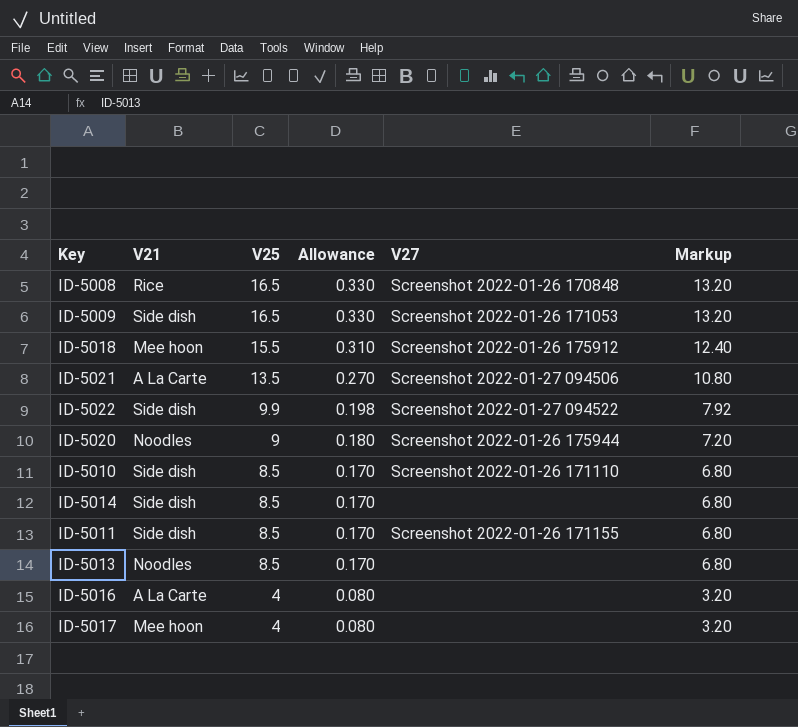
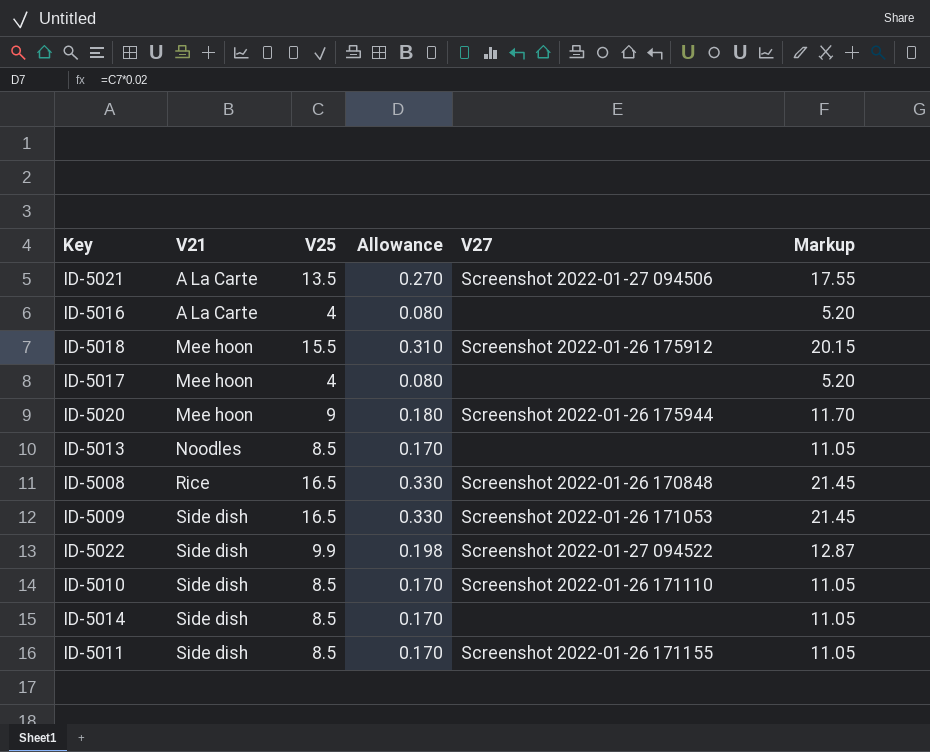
row order: V25 descending -> V21 ascending
column Markup | formula: [V25] * 0.8 -> [V25] * 1.3
ID-5020 | V21: Noodles -> Mee hoon

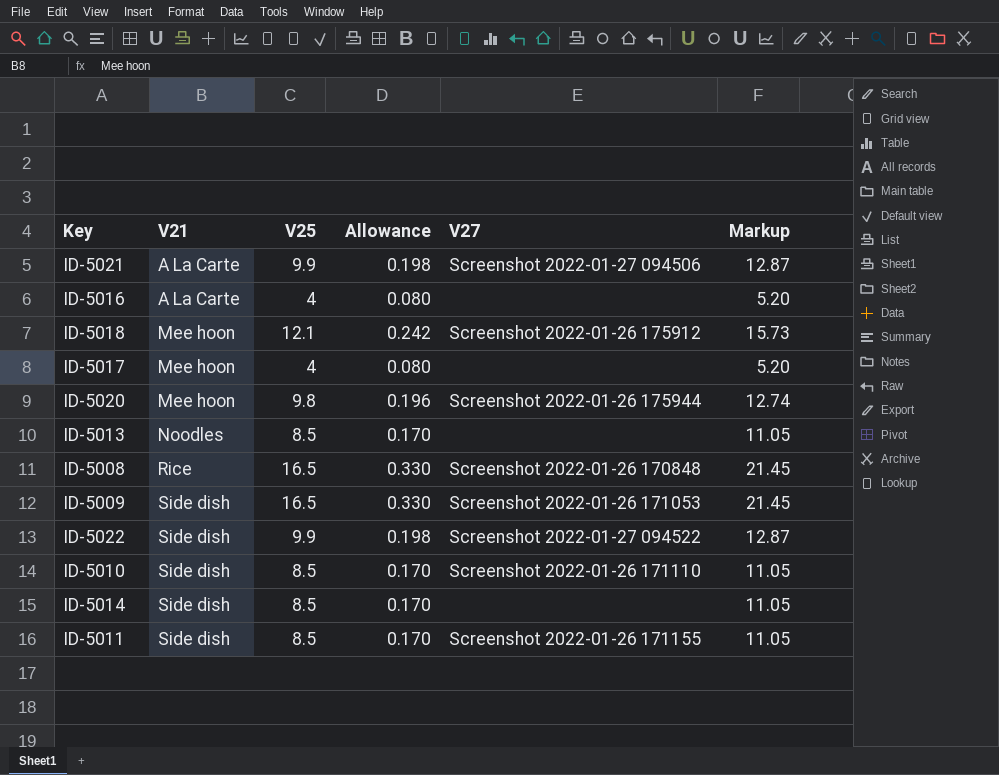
ID-5021 | V25: 13.5 -> 9.9
ID-5021 | Allowance: 0.270 -> 0.198
ID-5021 | Markup: 17.55 -> 12.87
ID-5018 | V25: 15.5 -> 12.1
ID-5018 | Allowance: 0.310 -> 0.242
ID-5018 | Markup: 20.15 -> 15.73
ID-5020 | V25: 9 -> 9.8
ID-5020 | Allowance: 0.180 -> 0.196
ID-5020 | Markup: 11.70 -> 12.74

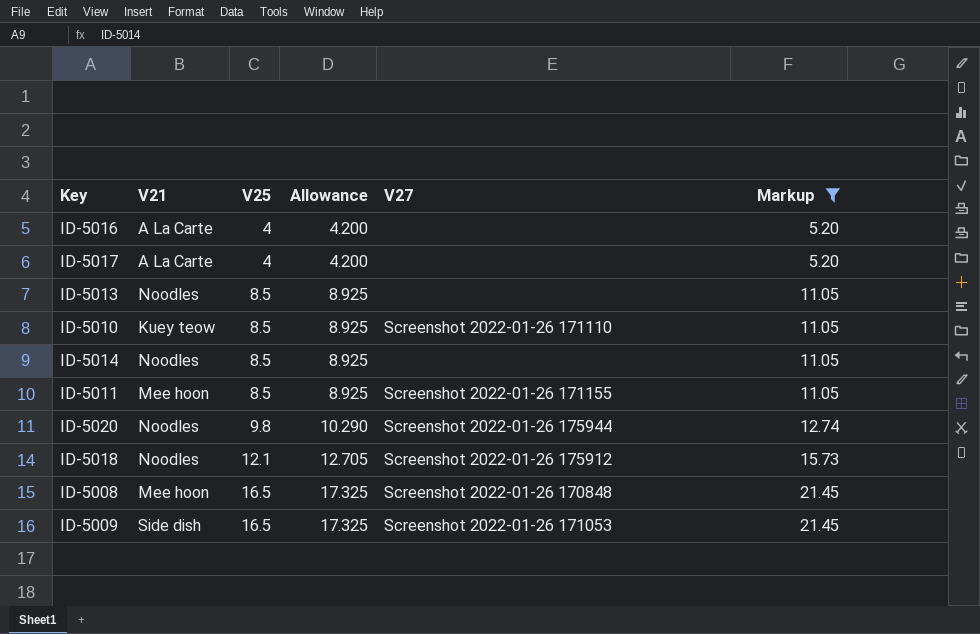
filter: none -> Markup != 12.87
row order: V21 ascending -> V25 ascending
column Allowance | formula: [V25] * 0.02 -> [V25] * 1.05
ID-5017 | V21: Mee hoon -> A La Carte
ID-5010 | V21: Side dish -> Kuey teow
ID-5014 | V21: Side dish -> Noodles
ID-5011 | V21: Side dish -> Mee hoon
ID-5020 | V21: Mee hoon -> Noodles
ID-5018 | V21: Mee hoon -> Noodles
ID-5008 | V21: Rice -> Mee hoon

